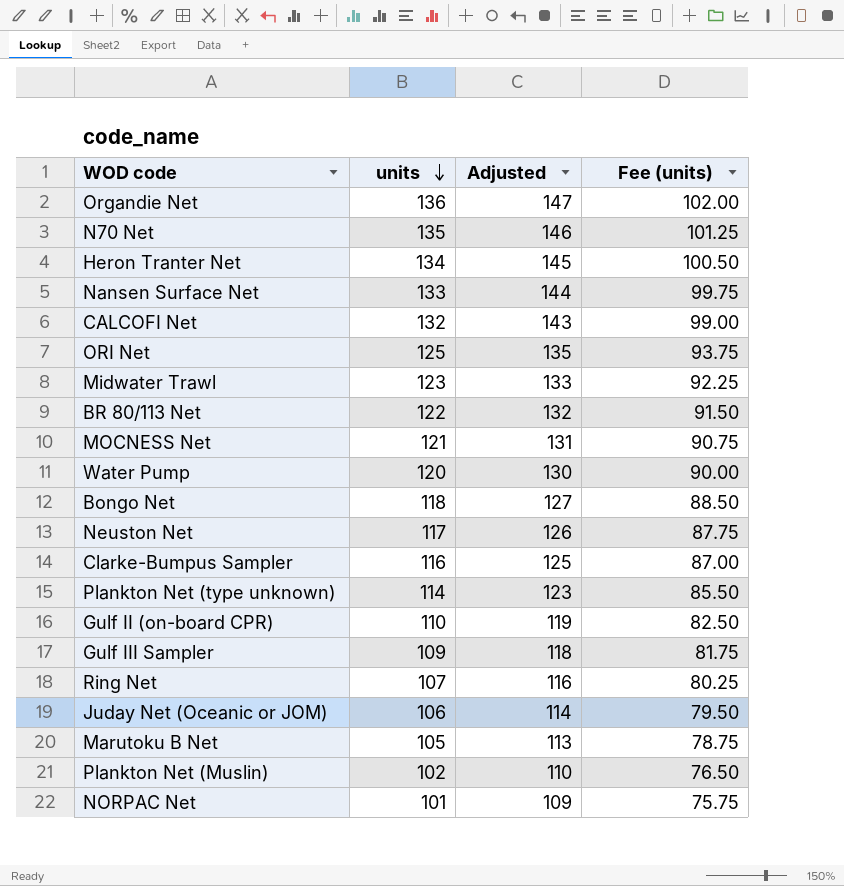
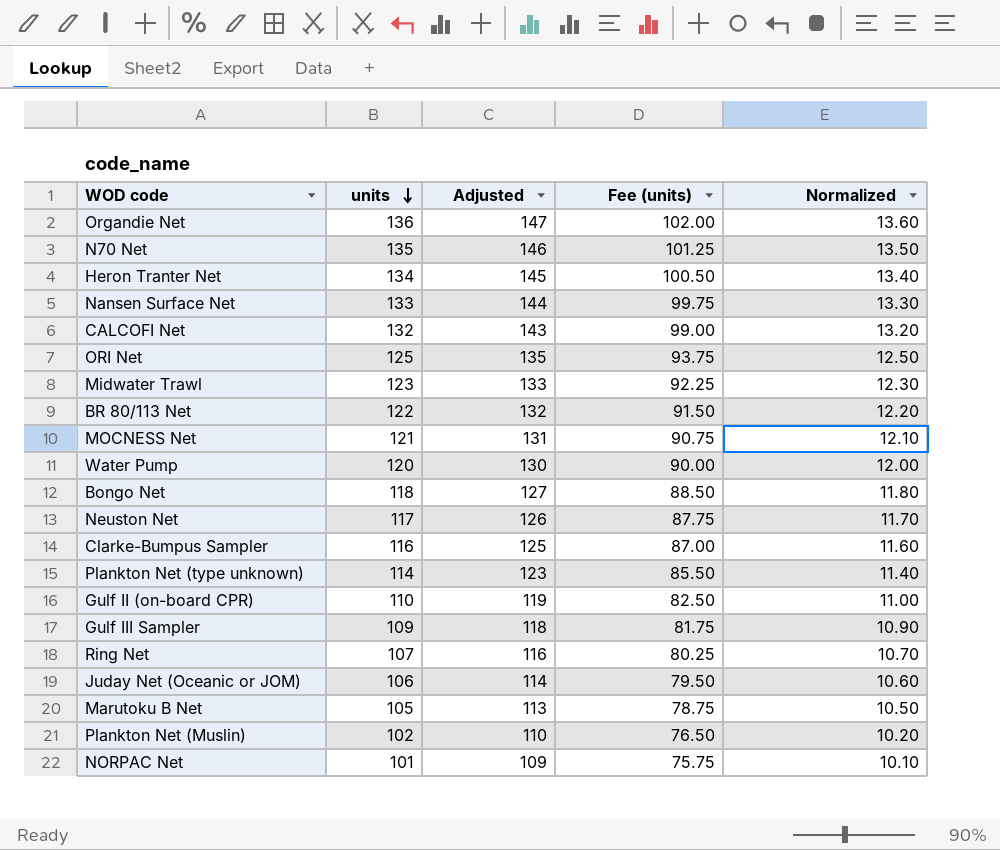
column Normalized | formula: none -> [units] * 0.1

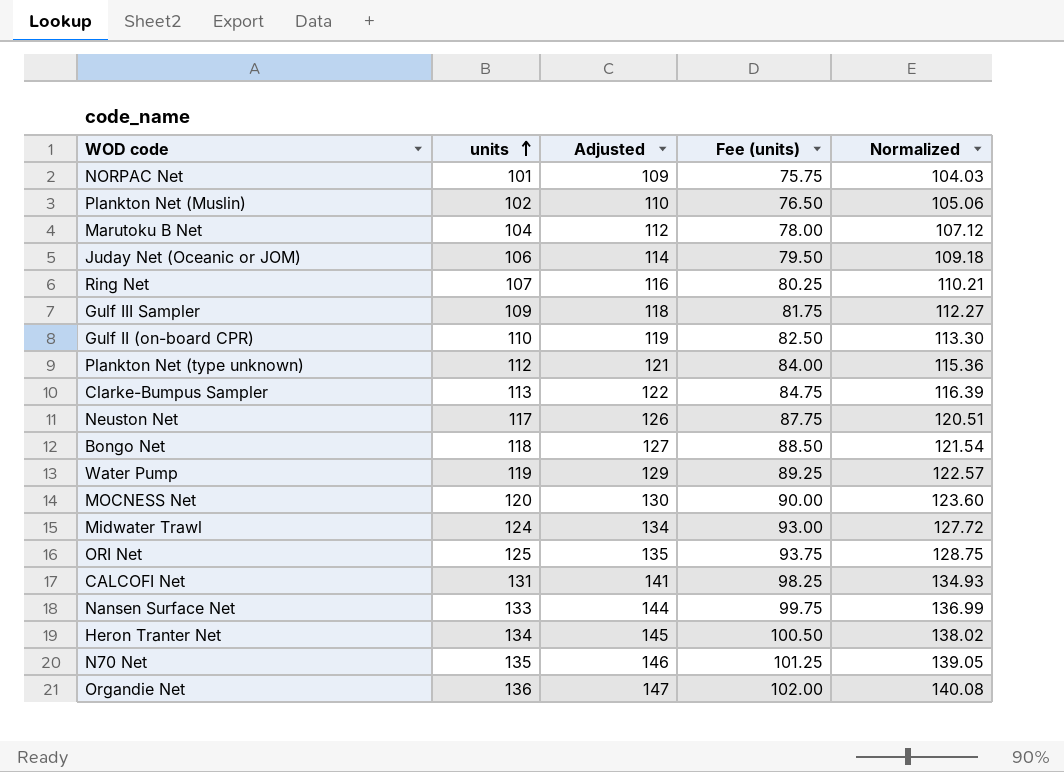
row order: units descending -> units ascending
column Normalized | formula: [units] * 0.1 -> [units] * 1.03
row BR 80/113 Net: 122 | 132 | 91.50 | 12.20 -> none
Marutoku B Net | units: 105 -> 104
Marutoku B Net | Adjusted: 113 -> 112
Marutoku B Net | Fee (units): 78.75 -> 78.00
Plankton Net (type unknown) | units: 114 -> 112
Plankton Net (type unknown) | Adjusted: 123 -> 121
Plankton Net (type unknown) | Fee (units): 85.50 -> 84.00
Clarke-Bumpus Sampler | units: 116 -> 113
Clarke-Bumpus Sampler | Adjusted: 125 -> 122
Clarke-Bumpus Sampler | Fee (units): 87.00 -> 84.75
Water Pump | units: 120 -> 119
Water Pump | Adjusted: 130 -> 129
Water Pump | Fee (units): 90.00 -> 89.25
MOCNESS Net | units: 121 -> 120
MOCNESS Net | Adjusted: 131 -> 130
MOCNESS Net | Fee (units): 90.75 -> 90.00
Midwater Trawl | units: 123 -> 124
Midwater Trawl | Adjusted: 133 -> 134
Midwater Trawl | Fee (units): 92.25 -> 93.00
CALCOFI Net | units: 132 -> 131
CALCOFI Net | Adjusted: 143 -> 141
CALCOFI Net | Fee (units): 99.00 -> 98.25

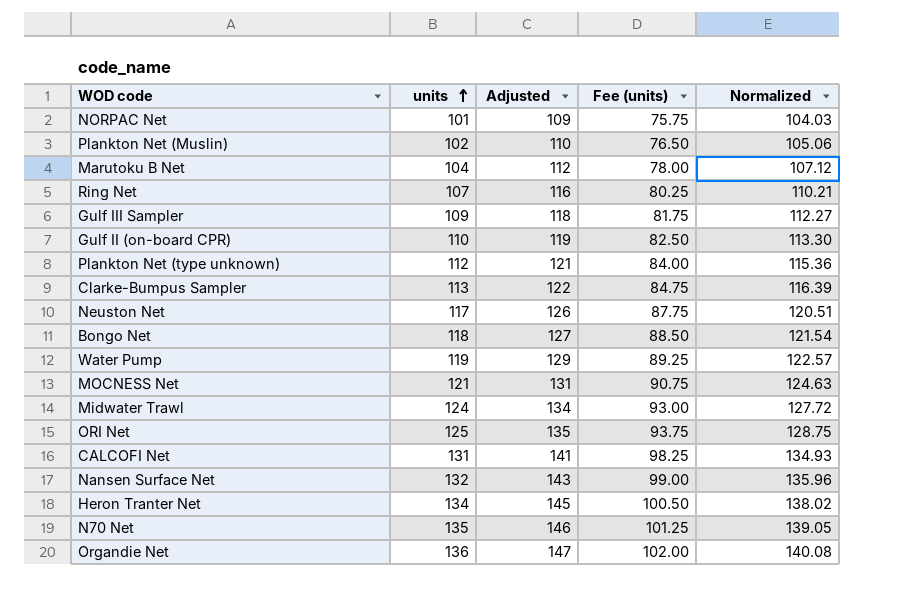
row Juday Net (Oceanic or JOM): 106 | 114 | 79.50 | 109.18 -> none
MOCNESS Net | units: 120 -> 121
MOCNESS Net | Adjusted: 130 -> 131
MOCNESS Net | Fee (units): 90.00 -> 90.75
MOCNESS Net | Normalized: 123.60 -> 124.63
Nansen Surface Net | units: 133 -> 132
Nansen Surface Net | Adjusted: 144 -> 143
Nansen Surface Net | Fee (units): 99.75 -> 99.00
Nansen Surface Net | Normalized: 136.99 -> 135.96

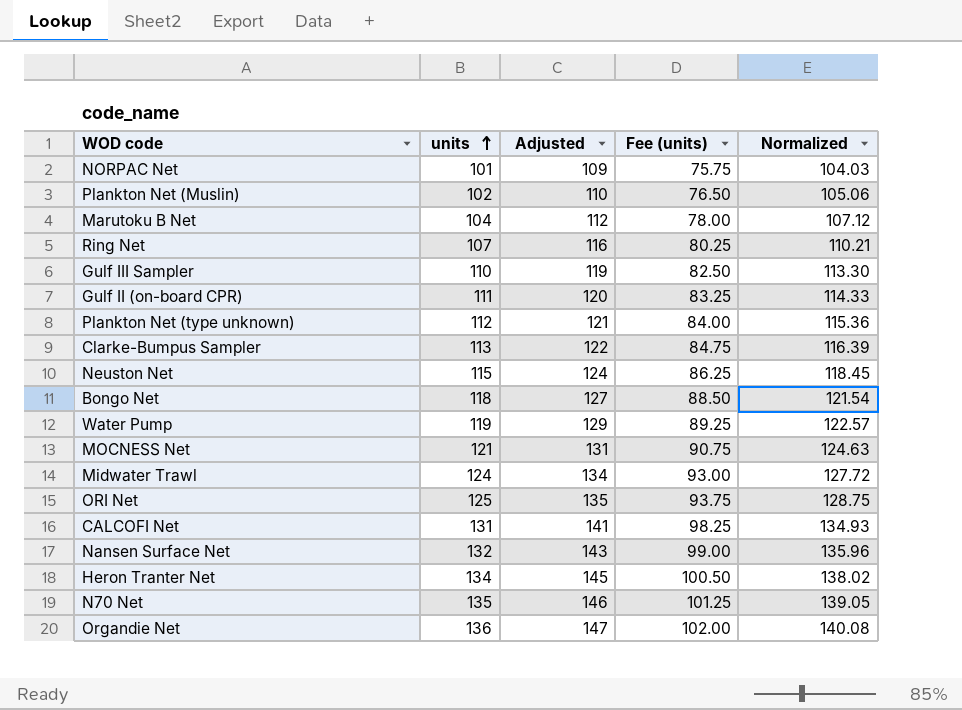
Gulf III Sampler | units: 109 -> 110
Gulf III Sampler | Adjusted: 118 -> 119
Gulf III Sampler | Fee (units): 81.75 -> 82.50
Gulf III Sampler | Normalized: 112.27 -> 113.30
Gulf II (on-board CPR) | units: 110 -> 111
Gulf II (on-board CPR) | Adjusted: 119 -> 120
Gulf II (on-board CPR) | Fee (units): 82.50 -> 83.25
Gulf II (on-board CPR) | Normalized: 113.30 -> 114.33
Neuston Net | units: 117 -> 115
Neuston Net | Adjusted: 126 -> 124
Neuston Net | Fee (units): 87.75 -> 86.25
Neuston Net | Normalized: 120.51 -> 118.45

